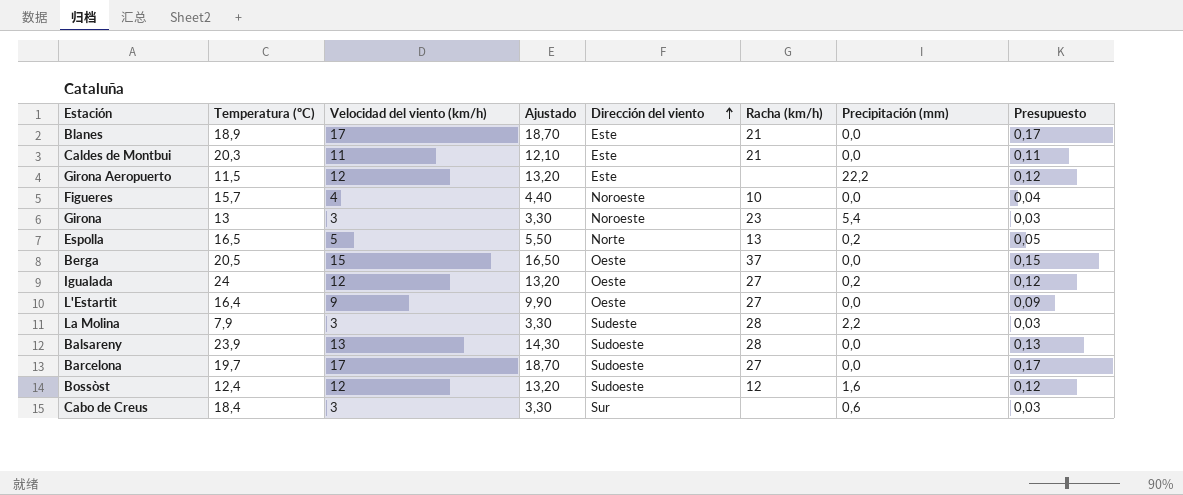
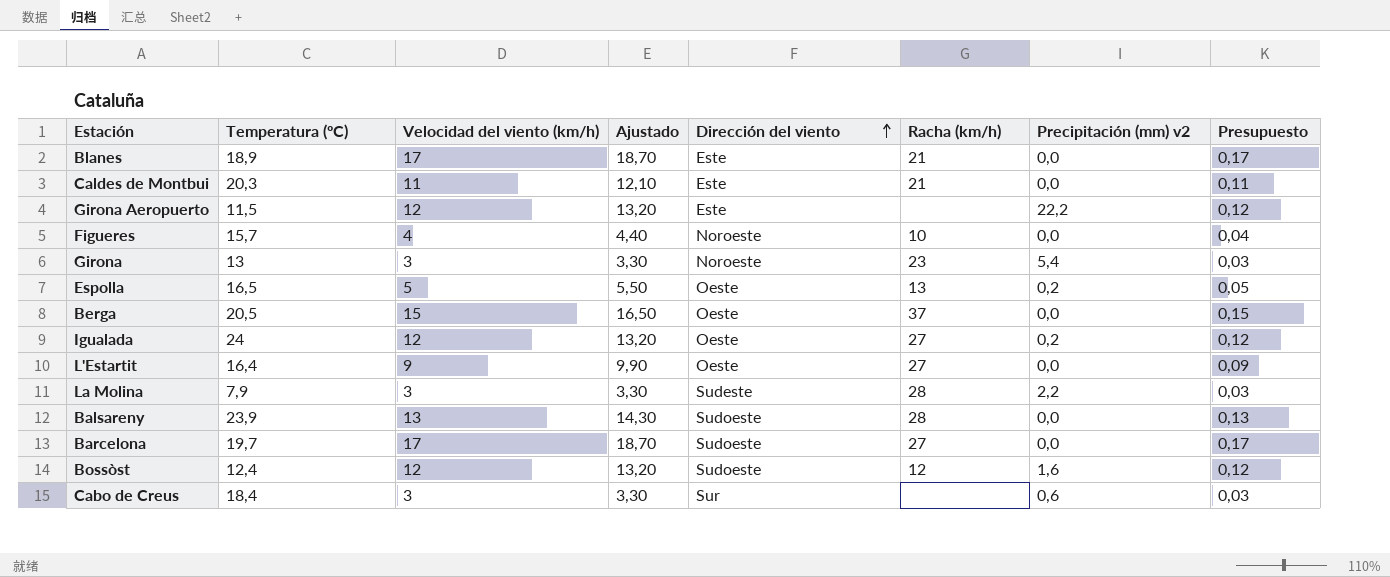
column name: Precipitación (mm) -> Precipitación (mm) v2
Espolla | Dirección del viento: Norte -> Oeste

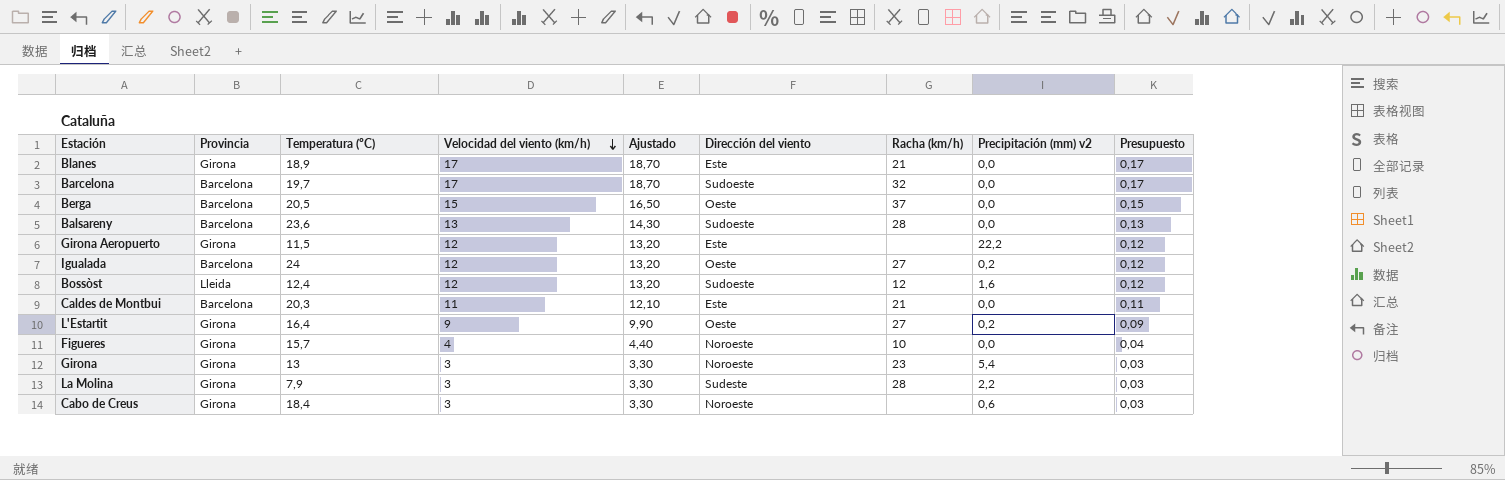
row order: Dirección del viento ascending -> Velocidad del viento (km/h) descending
column Provincia | position: none -> 2
row Espolla: 16,5 | 5 | 5,50 | Oeste | 13 | 0,2 | 0,05 -> none
Barcelona | Racha (km/h): 27 -> 32
Balsareny | Temperatura (ºC): 23,9 -> 23,6
L'Estartit | Precipitación (mm) v2: 0,0 -> 0,2
Cabo de Creus | Dirección del viento: Sur -> Noroeste

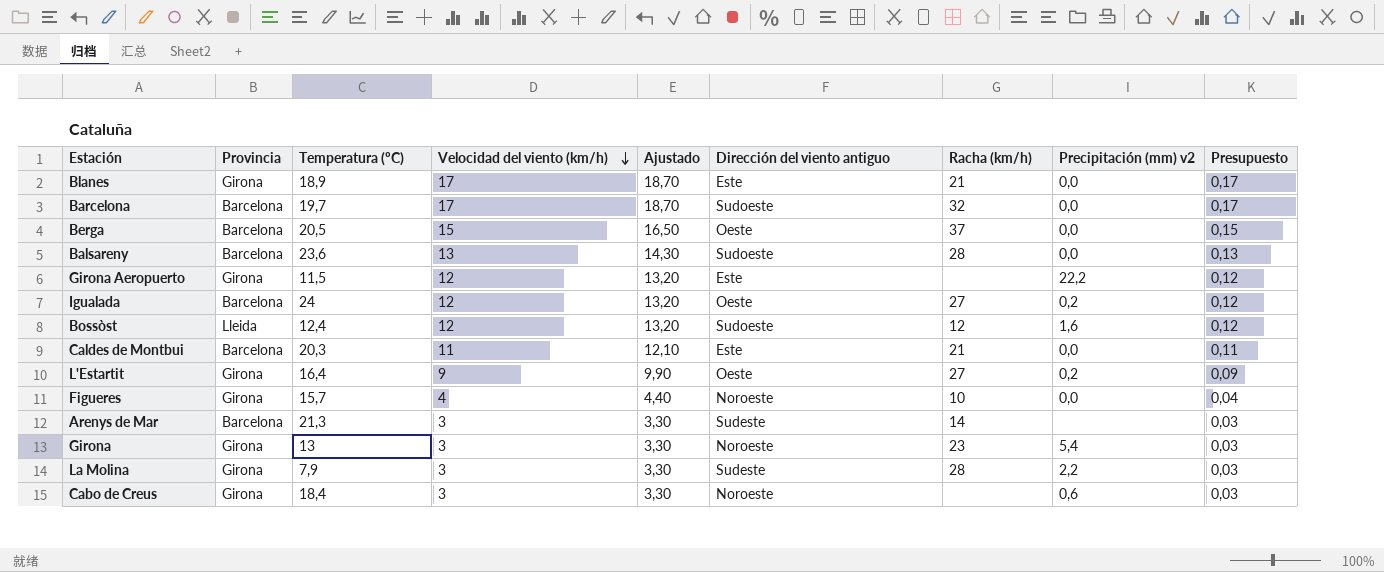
column name: Dirección del viento -> Dirección del viento antiguo
row Arenys de Mar: none -> Barcelona | 21,3 | 3 | 3,30 | Sudeste | 14 | none | 0,03

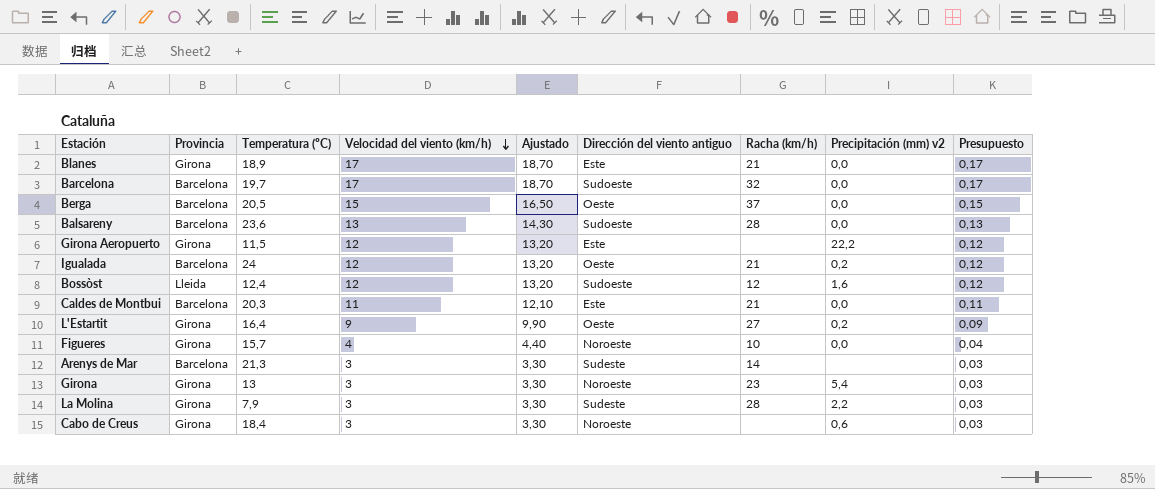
Igualada | Racha (km/h): 27 -> 21

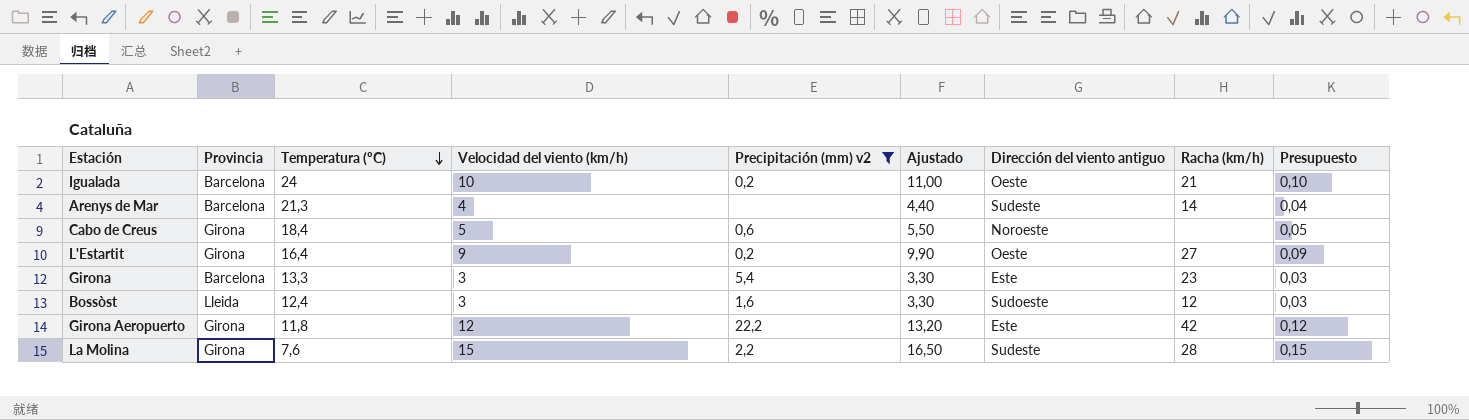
filter: none -> Precipitación (mm) v2 != 0,0
row order: Velocidad del viento (km/h) descending -> Temperatura (ºC) descending
column Precipitación (mm) v2 | position: 8 -> 5
Igualada | Velocidad del viento (km/h): 12 -> 10
Igualada | Ajustado: 13,20 -> 11,00
Igualada | Presupuesto: 0,12 -> 0,10
Arenys de Mar | Velocidad del viento (km/h): 3 -> 4
Arenys de Mar | Ajustado: 3,30 -> 4,40
Arenys de Mar | Presupuesto: 0,03 -> 0,04
Cabo de Creus | Velocidad del viento (km/h): 3 -> 5
Cabo de Creus | Ajustado: 3,30 -> 5,50
Cabo de Creus | Presupuesto: 0,03 -> 0,05
Girona | Provincia: Girona -> Barcelona
Girona | Temperatura (ºC): 13 -> 13,3
Girona | Dirección del viento antiguo: Noroeste -> Este
Bossòst | Velocidad del viento (km/h): 12 -> 3
Bossòst | Ajustado: 13,20 -> 3,30
Bossòst | Presupuesto: 0,12 -> 0,03
Girona Aeropuerto | Temperatura (ºC): 11,5 -> 11,8
Girona Aeropuerto | Racha (km/h): none -> 42
La Molina | Temperatura (ºC): 7,9 -> 7,6
La Molina | Velocidad del viento (km/h): 3 -> 15
La Molina | Ajustado: 3,30 -> 16,50
La Molina | Presupuesto: 0,03 -> 0,15

